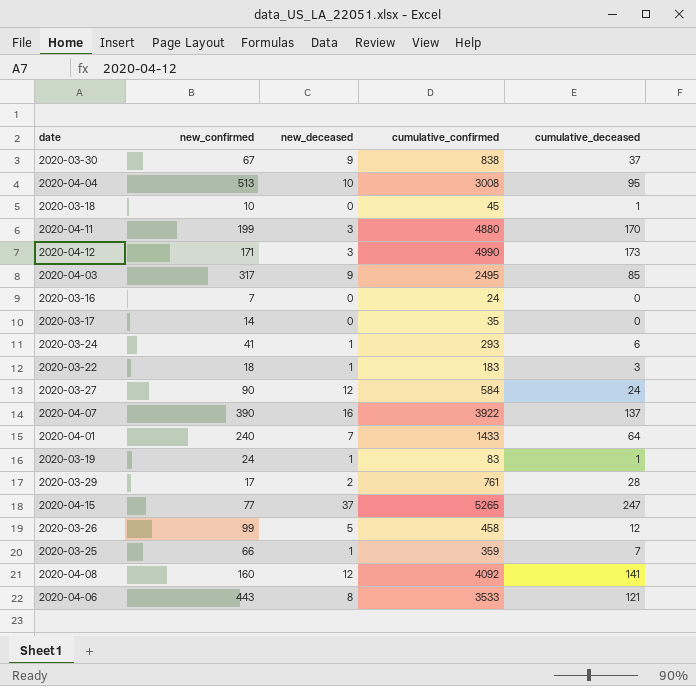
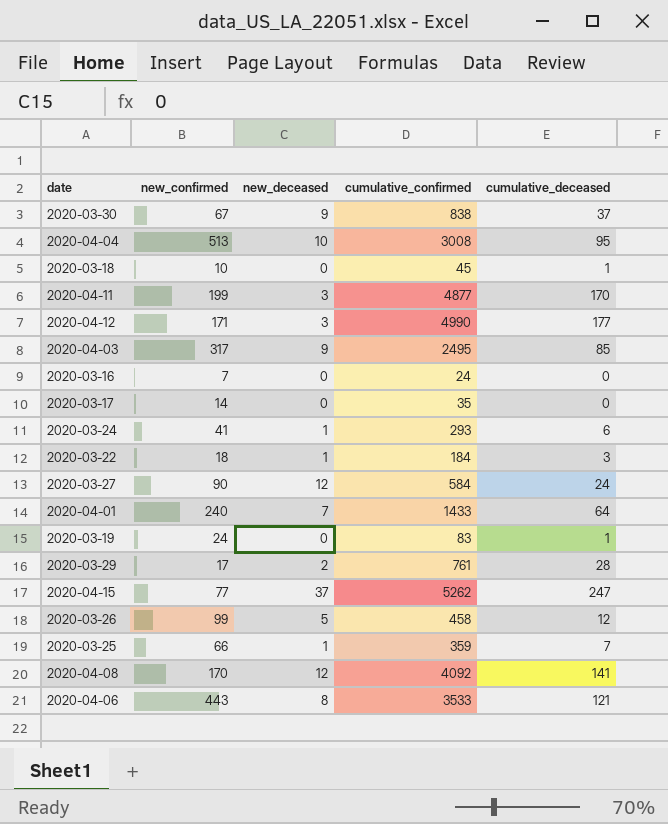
row 2020-04-07: 390 | 16 | 3922 | 137 -> none
2020-04-11 | cumulative_confirmed: 4880 -> 4877
2020-04-12 | cumulative_deceased: 173 -> 177
2020-03-22 | cumulative_confirmed: 183 -> 184
2020-03-19 | new_deceased: 1 -> 0
2020-04-15 | cumulative_confirmed: 5265 -> 5262
2020-04-08 | new_confirmed: 160 -> 170

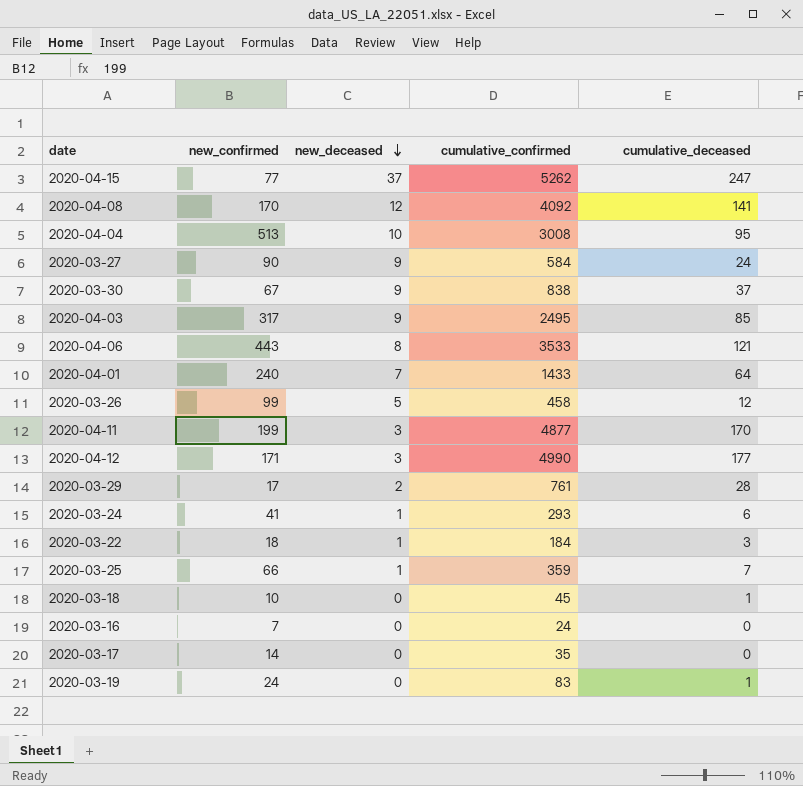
row order: none -> new_deceased descending
2020-03-27 | new_deceased: 12 -> 9

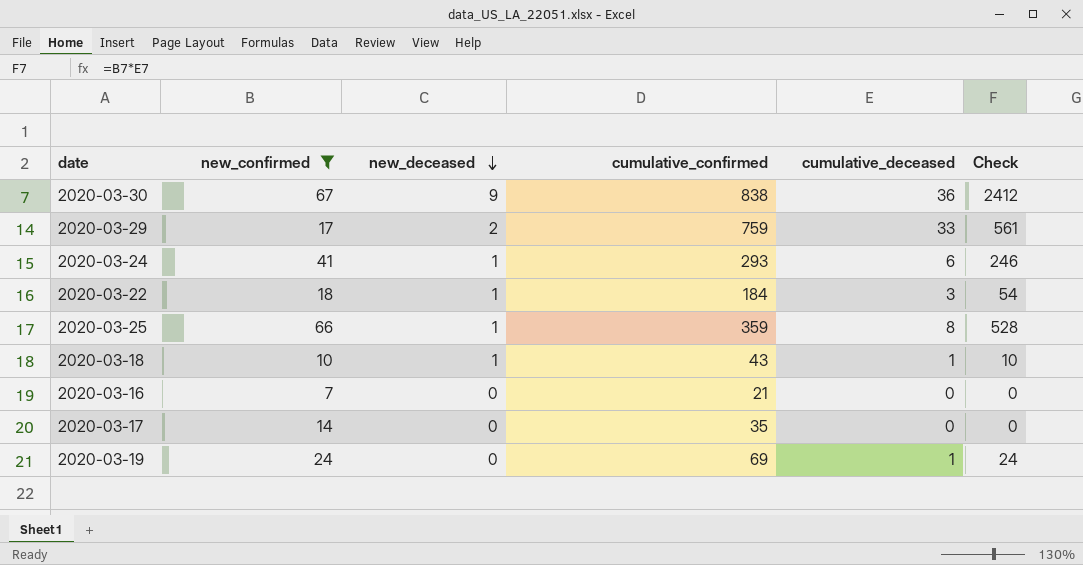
filter: none -> new_confirmed <= 67
column Check | formula: none -> [new_confirmed] * [cumulative_deceased]
2020-03-30 | cumulative_deceased: 37 -> 36
2020-03-29 | cumulative_confirmed: 761 -> 759
2020-03-29 | cumulative_deceased: 28 -> 33
2020-03-25 | cumulative_deceased: 7 -> 8
2020-03-18 | new_deceased: 0 -> 1
2020-03-18 | cumulative_confirmed: 45 -> 43
2020-03-16 | cumulative_confirmed: 24 -> 21
2020-03-19 | cumulative_confirmed: 83 -> 69

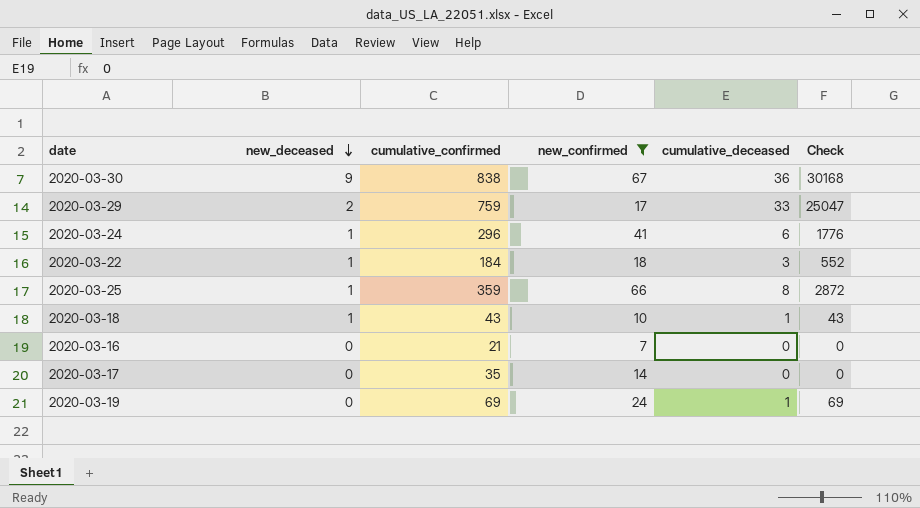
column new_confirmed | position: 2 -> 4
column Check | formula: [new_confirmed] * [cumulative_deceased] -> [cumulative_confirmed] * [cumulative_deceased]
2020-03-24 | cumulative_confirmed: 293 -> 296

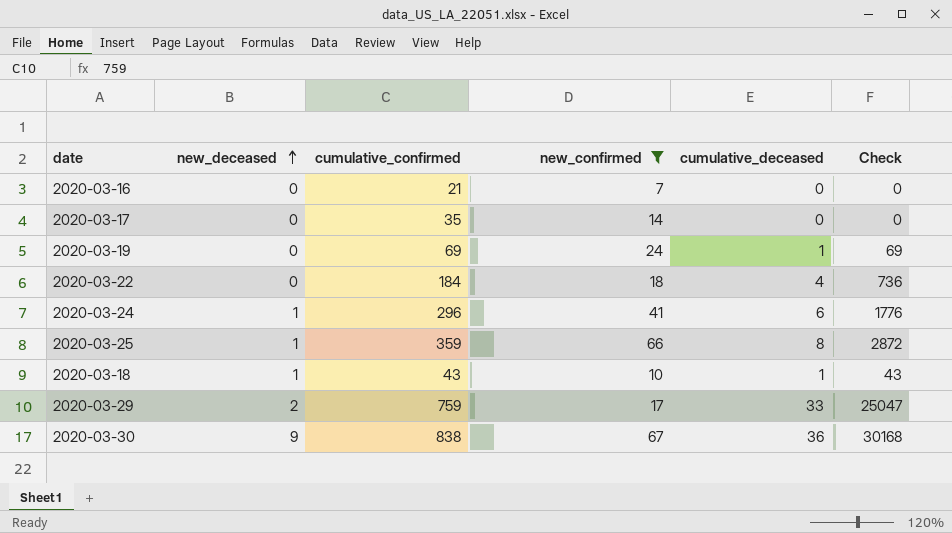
row order: new_deceased descending -> new_deceased ascending
2020-03-22 | new_deceased: 1 -> 0
2020-03-22 | cumulative_deceased: 3 -> 4
2020-03-22 | Check: 552 -> 736

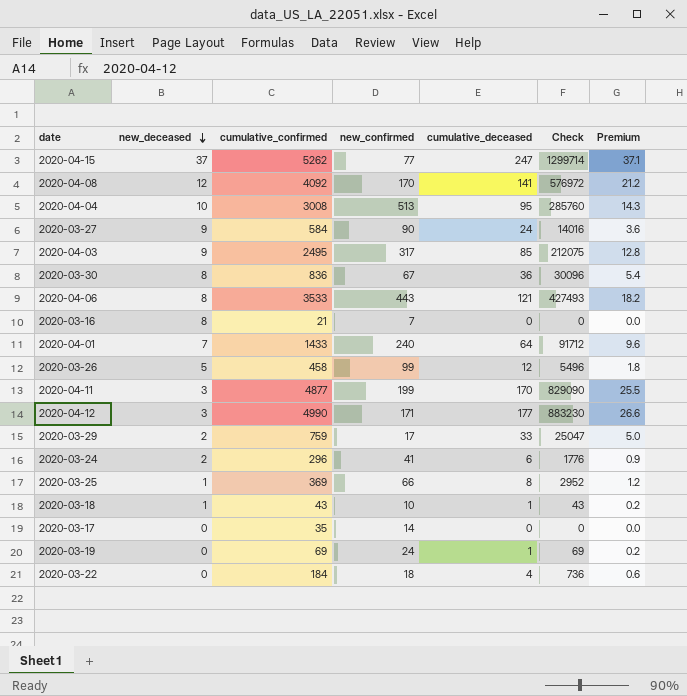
filter: new_confirmed <= 67 -> none
row order: new_deceased ascending -> new_deceased descending
column Premium | formula: none -> [cumulative_deceased] * 0.15
2020-03-30 | new_deceased: 9 -> 8
2020-03-30 | cumulative_confirmed: 838 -> 836
2020-03-30 | Check: 30168 -> 30096
2020-03-16 | new_deceased: 0 -> 8
2020-03-24 | new_deceased: 1 -> 2
2020-03-25 | cumulative_confirmed: 359 -> 369
2020-03-25 | Check: 2872 -> 2952

